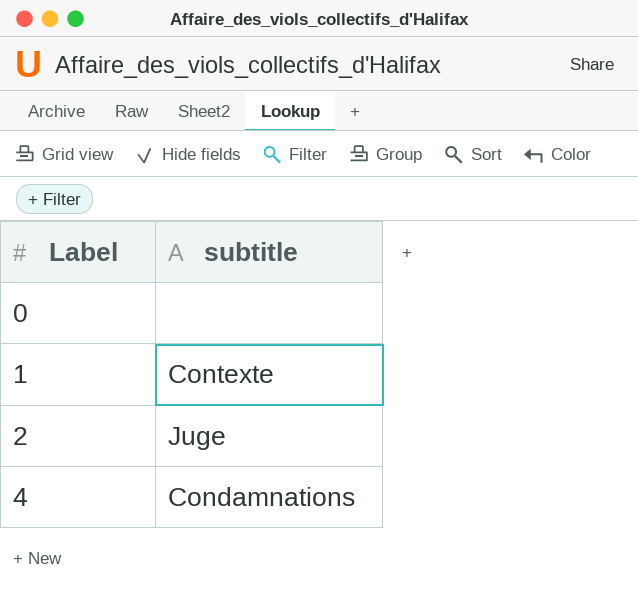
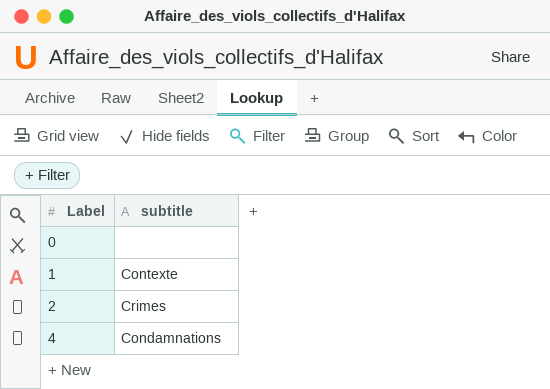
2 | subtitle: Juge -> Crimes

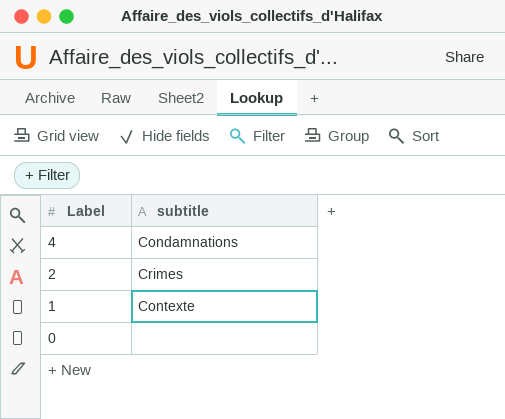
row order: Label ascending -> Label descending

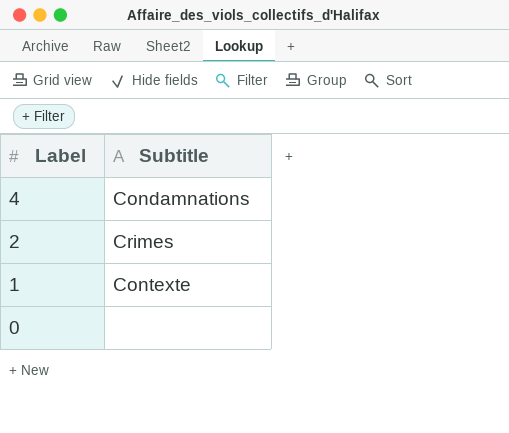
column name: subtitle -> Subtitle

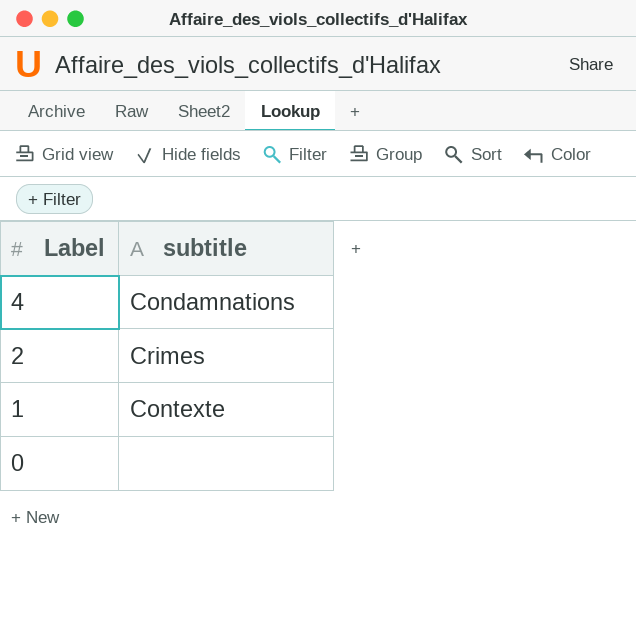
column name: Subtitle -> subtitle

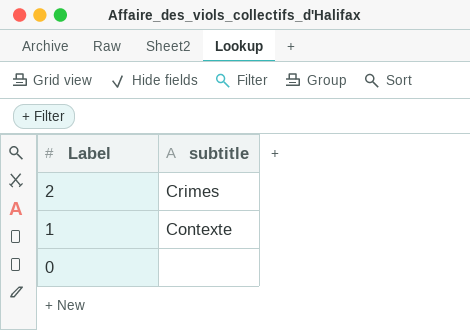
row 4: Condamnations -> none

